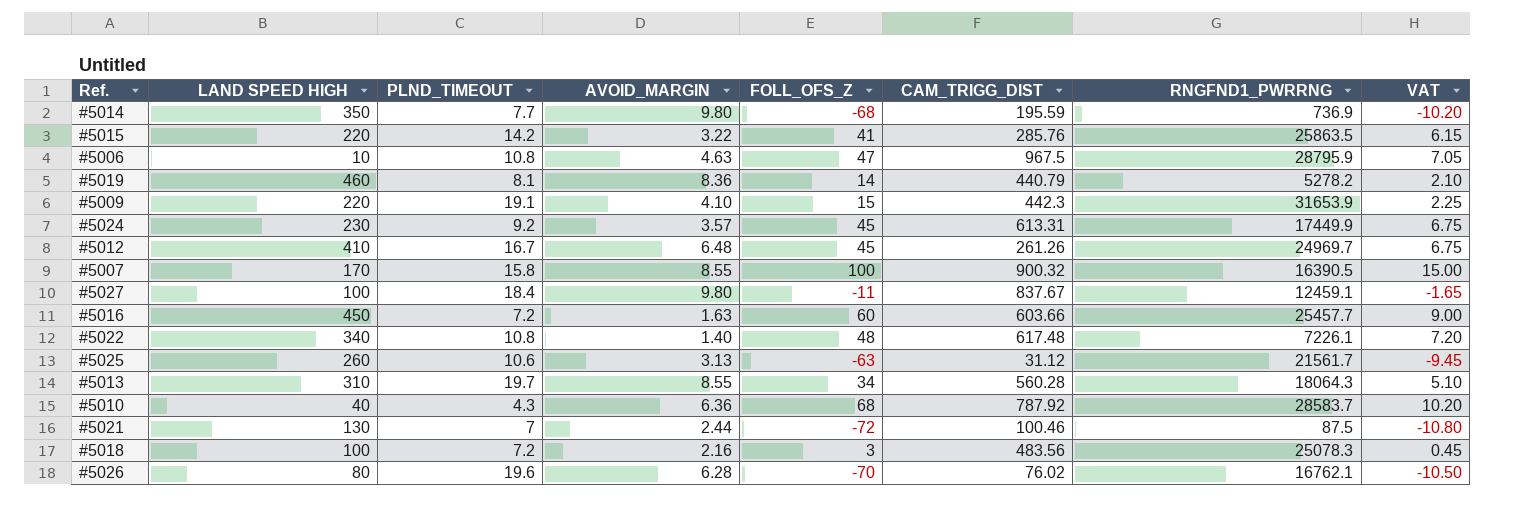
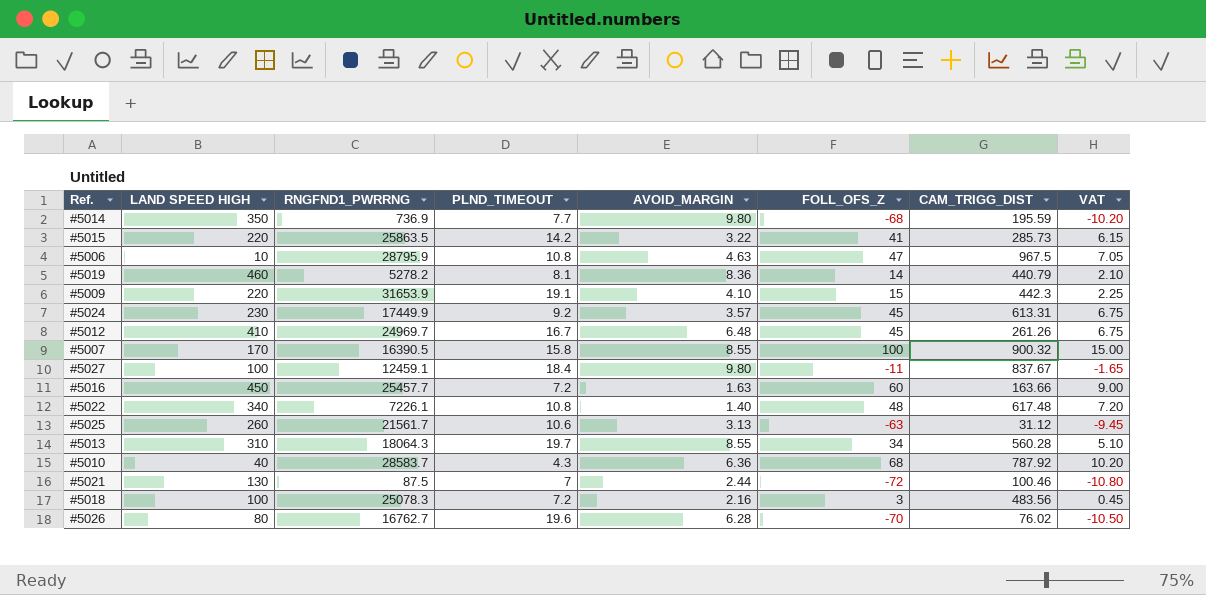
column RNGFND1_PWRRNG | position: 7 -> 3
#5015 | CAM_TRIGG_DIST: 285.76 -> 285.73
#5016 | CAM_TRIGG_DIST: 603.66 -> 163.66
#5026 | RNGFND1_PWRRNG: 16762.1 -> 16762.7

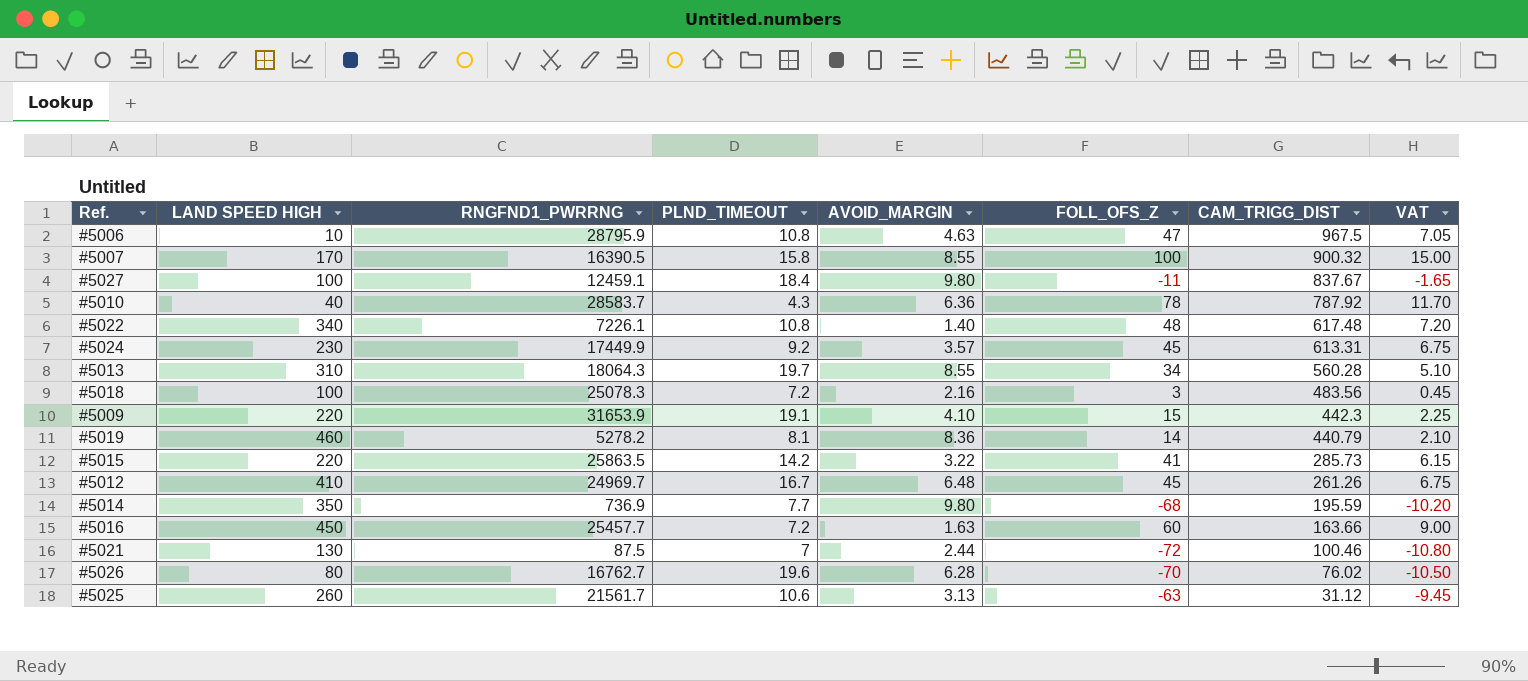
row order: none -> CAM_TRIGG_DIST descending
#5010 | FOLL_OFS_Z: 68 -> 78
#5010 | VAT: 10.20 -> 11.70

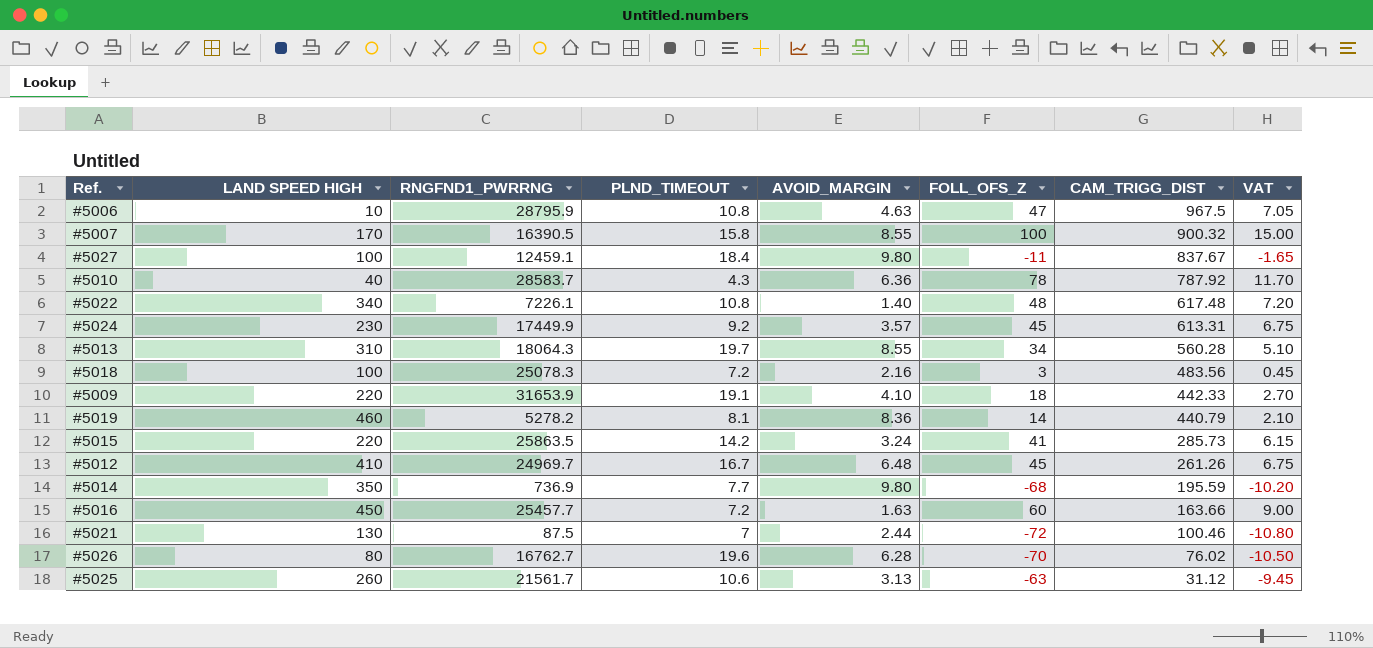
#5009 | FOLL_OFS_Z: 15 -> 18
#5009 | CAM_TRIGG_DIST: 442.3 -> 442.33
#5009 | VAT: 2.25 -> 2.70
#5015 | AVOID_MARGIN: 3.22 -> 3.24

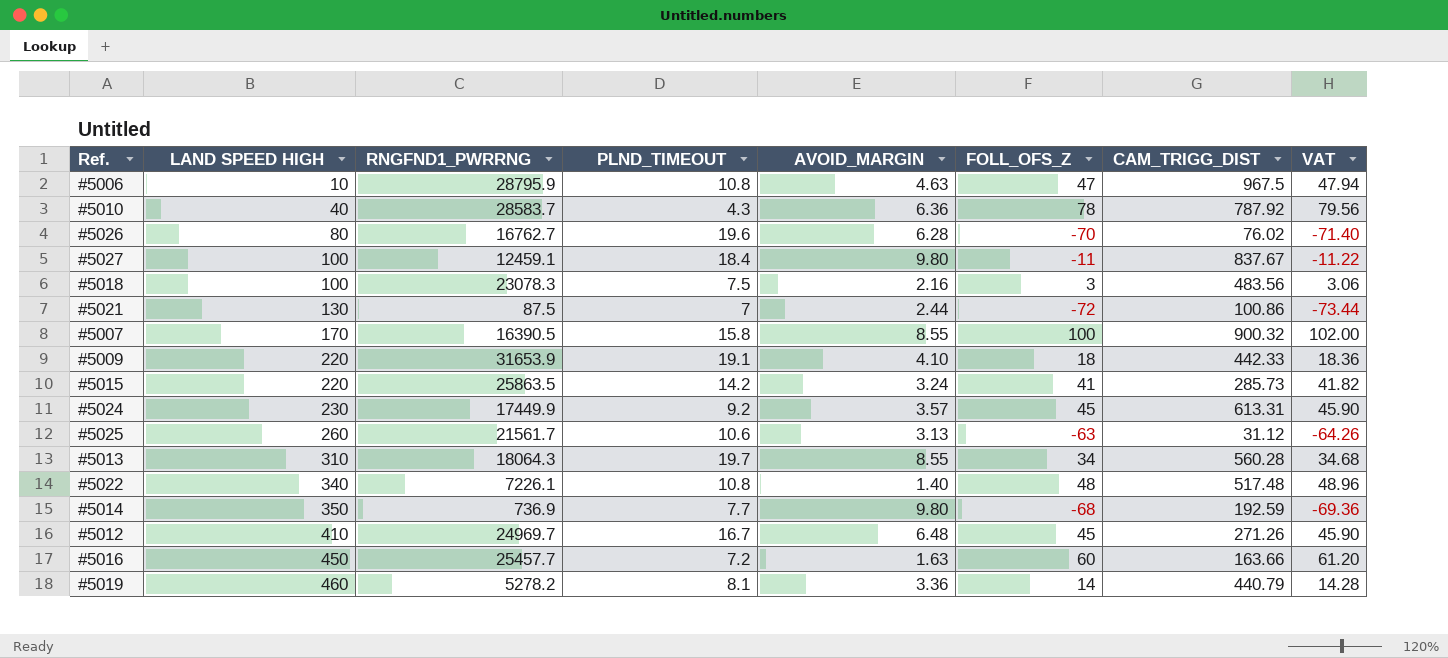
row order: CAM_TRIGG_DIST descending -> LAND SPEED HIGH ascending
column VAT | formula: [FOLL_OFS_Z] * 0.15 -> [FOLL_OFS_Z] * 1.02
#5018 | RNGFND1_PWRRNG: 25078.3 -> 23078.3
#5018 | PLND_TIMEOUT: 7.2 -> 7.5
#5021 | CAM_TRIGG_DIST: 100.46 -> 100.86
#5022 | CAM_TRIGG_DIST: 617.48 -> 517.48
#5014 | CAM_TRIGG_DIST: 195.59 -> 192.59
#5012 | CAM_TRIGG_DIST: 261.26 -> 271.26
#5019 | AVOID_MARGIN: 8.36 -> 3.36

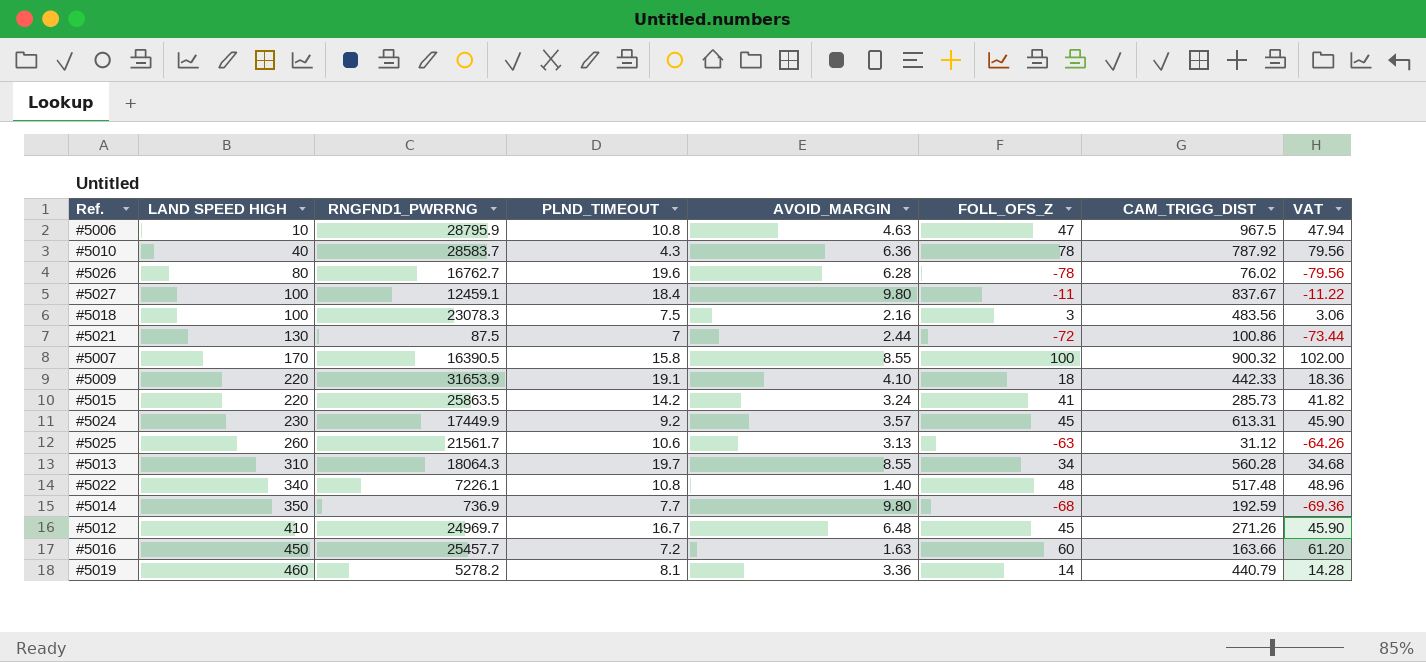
#5026 | FOLL_OFS_Z: -70 -> -78
#5026 | VAT: -71.40 -> -79.56

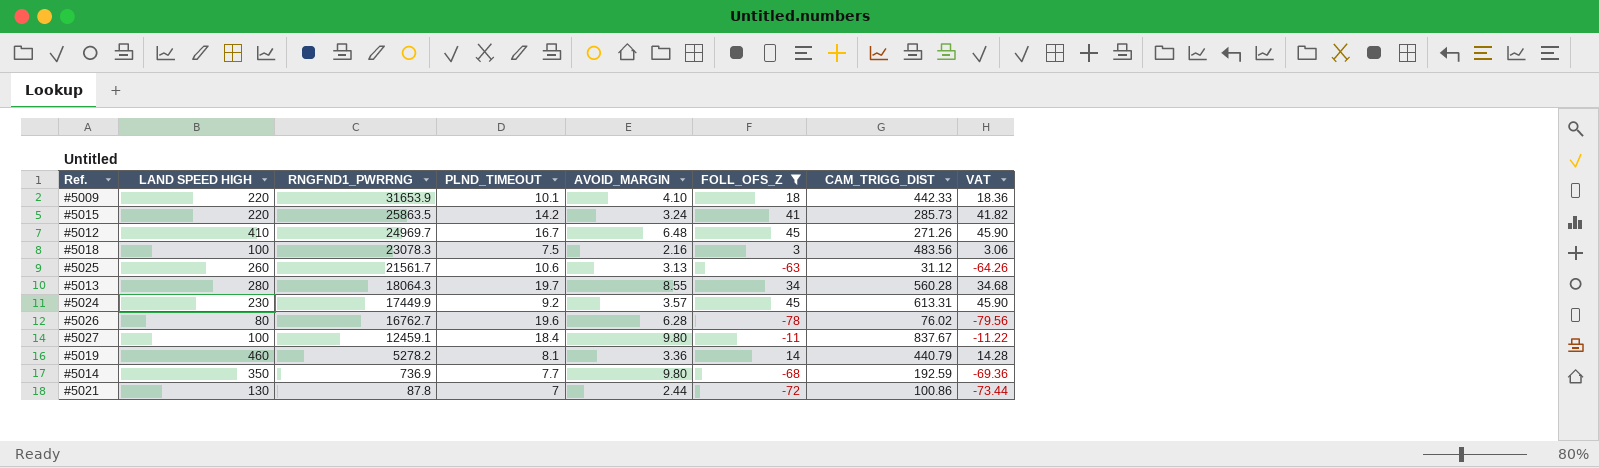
filter: none -> FOLL_OFS_Z <= 45
row order: LAND SPEED HIGH ascending -> RNGFND1_PWRRNG descending
#5009 | PLND_TIMEOUT: 19.1 -> 10.1
#5013 | LAND SPEED HIGH: 310 -> 280
#5021 | RNGFND1_PWRRNG: 87.5 -> 87.8

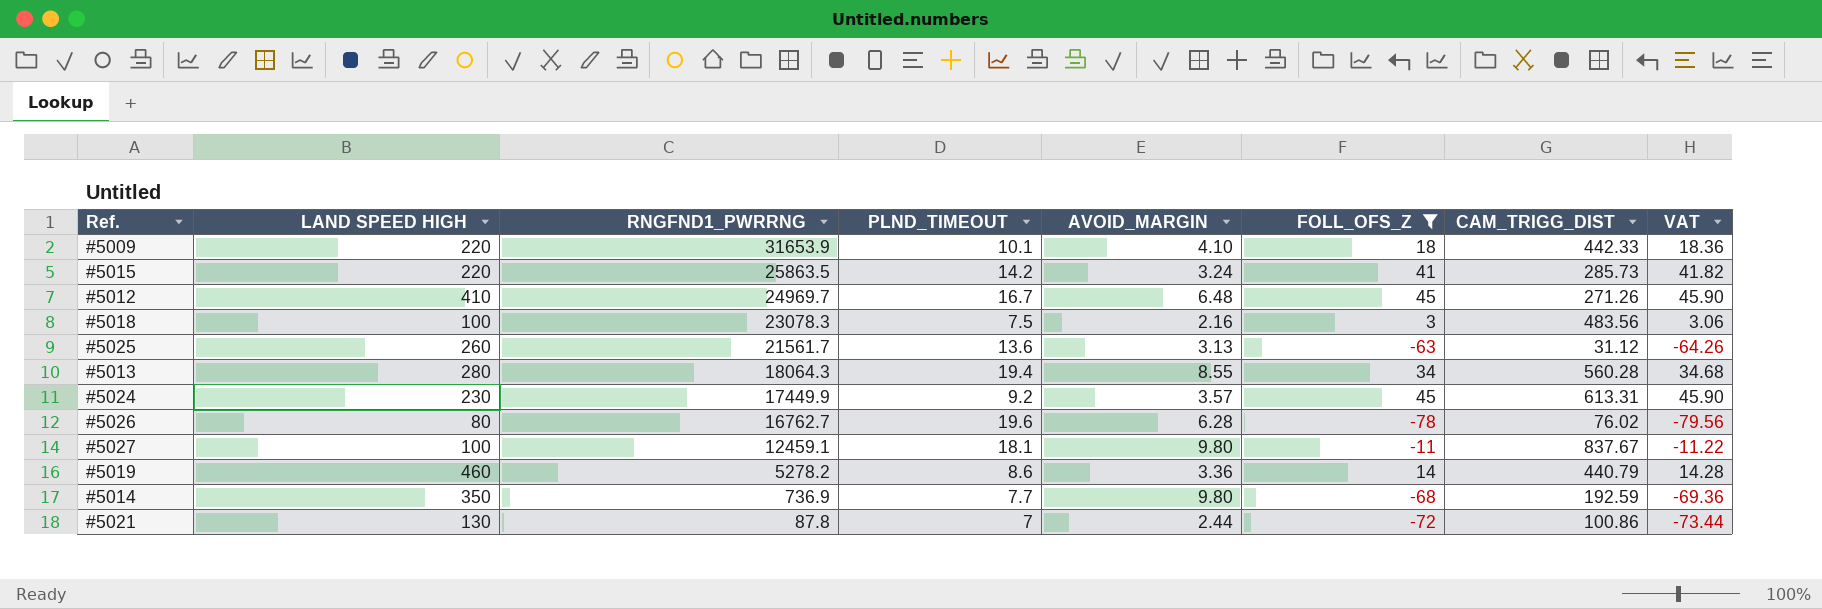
#5025 | PLND_TIMEOUT: 10.6 -> 13.6
#5013 | PLND_TIMEOUT: 19.7 -> 19.4
#5027 | PLND_TIMEOUT: 18.4 -> 18.1
#5019 | PLND_TIMEOUT: 8.1 -> 8.6

